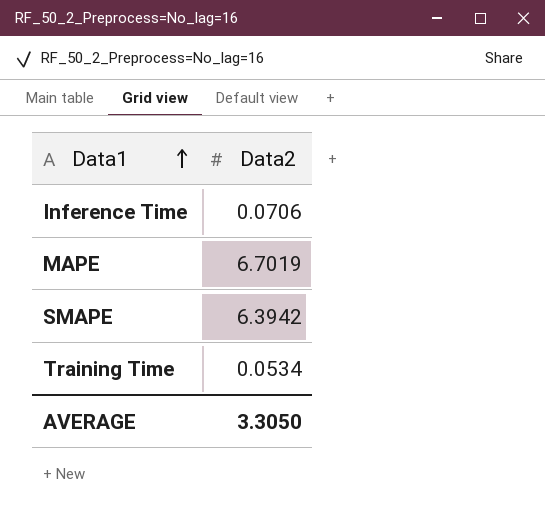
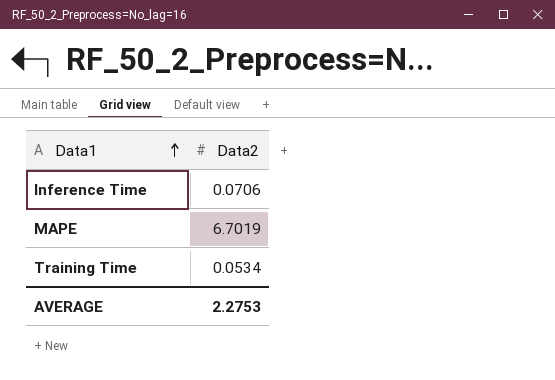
row SMAPE: 6.3942 -> none
AVERAGE | Data2: 3.3050 -> 2.2753

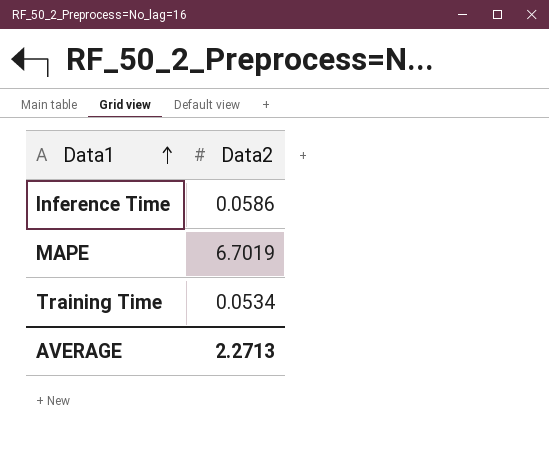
Inference Time | Data2: 0.0706 -> 0.0586
AVERAGE | Data2: 2.2753 -> 2.2713

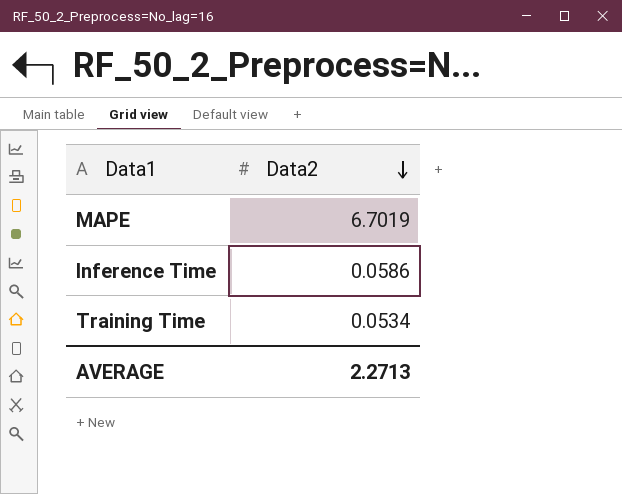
row order: Data1 ascending -> Data2 descending

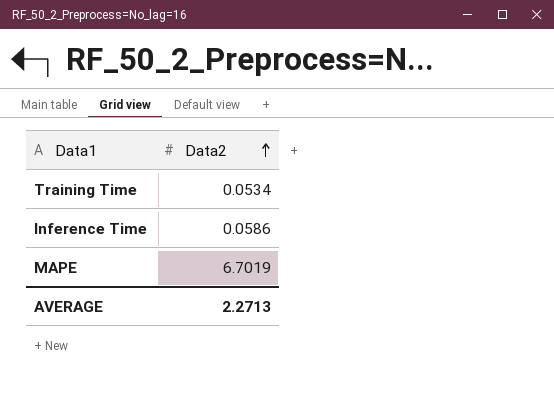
row order: Data2 descending -> Data2 ascending

